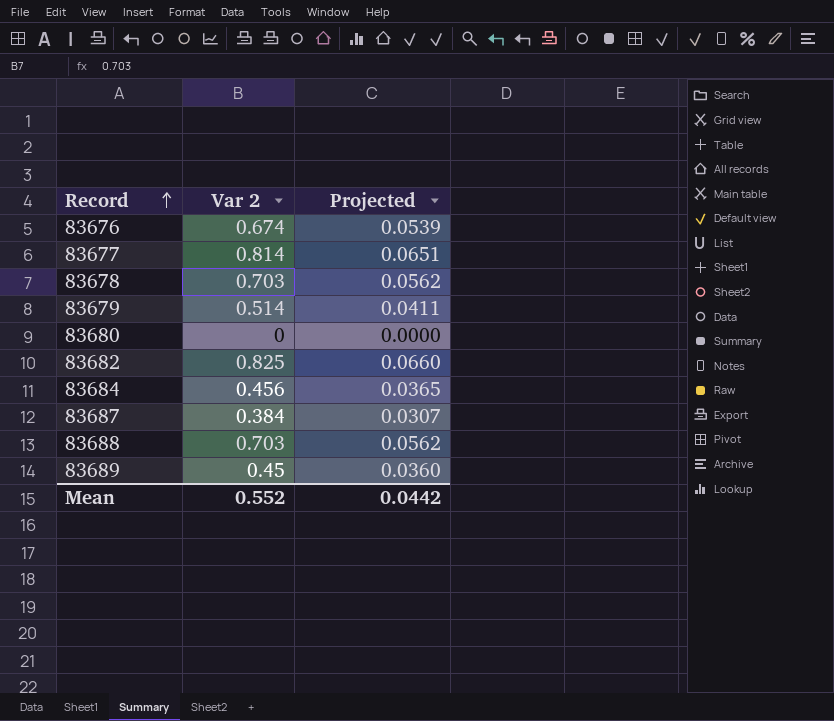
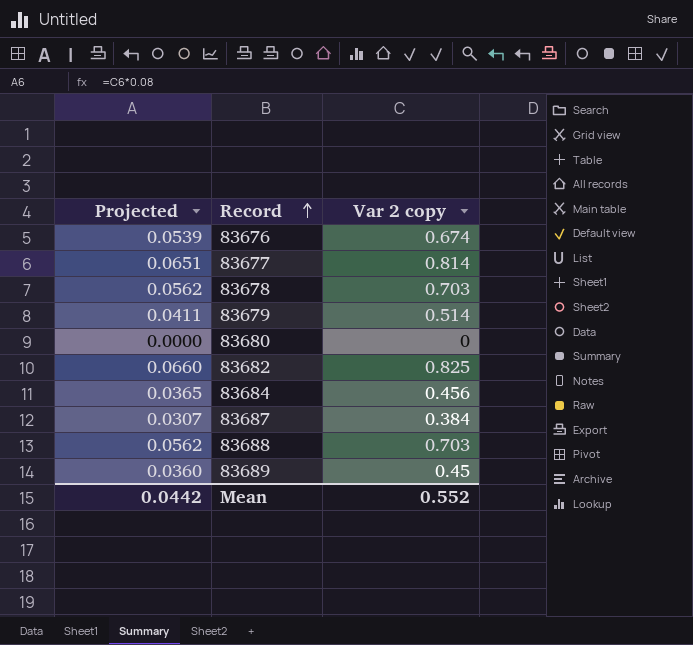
column Projected | position: 3 -> 1
column name: Var 2 -> Var 2 copy

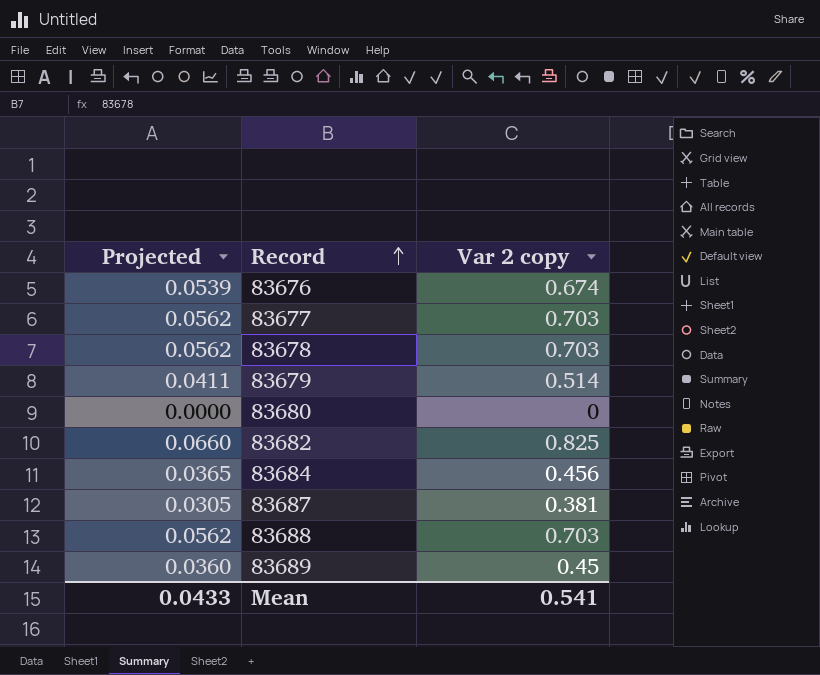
83677 | Projected: 0.0651 -> 0.0562
83677 | Var 2 copy: 0.814 -> 0.703
83687 | Projected: 0.0307 -> 0.0305
83687 | Var 2 copy: 0.384 -> 0.381
Mean | Projected: 0.0442 -> 0.0433
Mean | Var 2 copy: 0.552 -> 0.541

